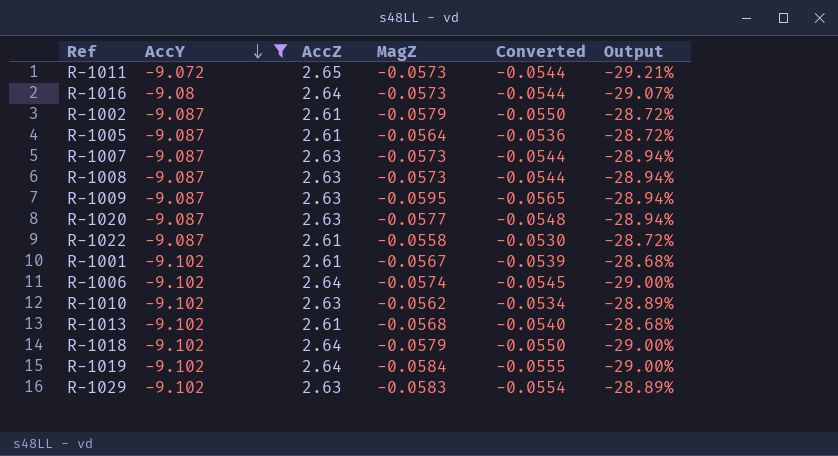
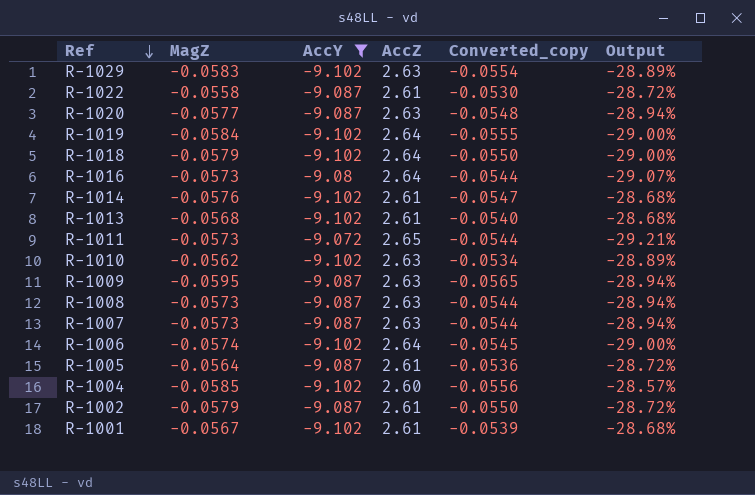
row order: AccY descending -> Ref descending
column MagZ | position: 4 -> 2
column name: Converted -> Converted_copy
row R-1014: none -> -0.0576 | -9.102 | 2.61 | -0.0547 | -28.68%
row R-1004: none -> -0.0585 | -9.102 | 2.60 | -0.0556 | -28.57%

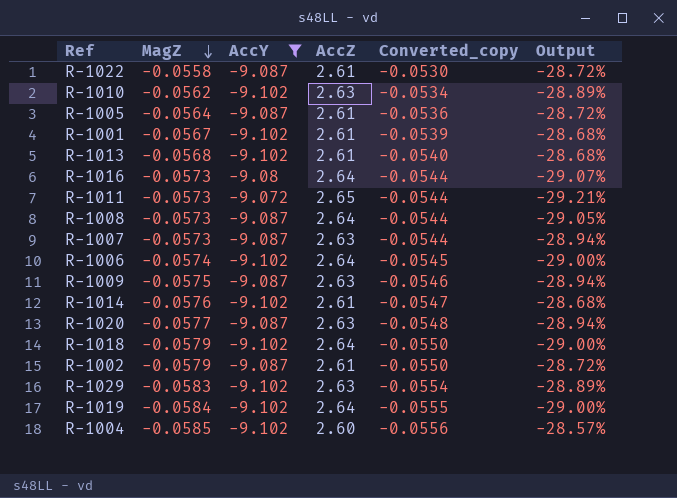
row order: Ref descending -> MagZ descending
R-1008 | AccZ: 2.63 -> 2.64
R-1008 | Output: -28.94% -> -29.05%
R-1009 | MagZ: -0.0595 -> -0.0575
R-1009 | Converted_copy: -0.0565 -> -0.0546

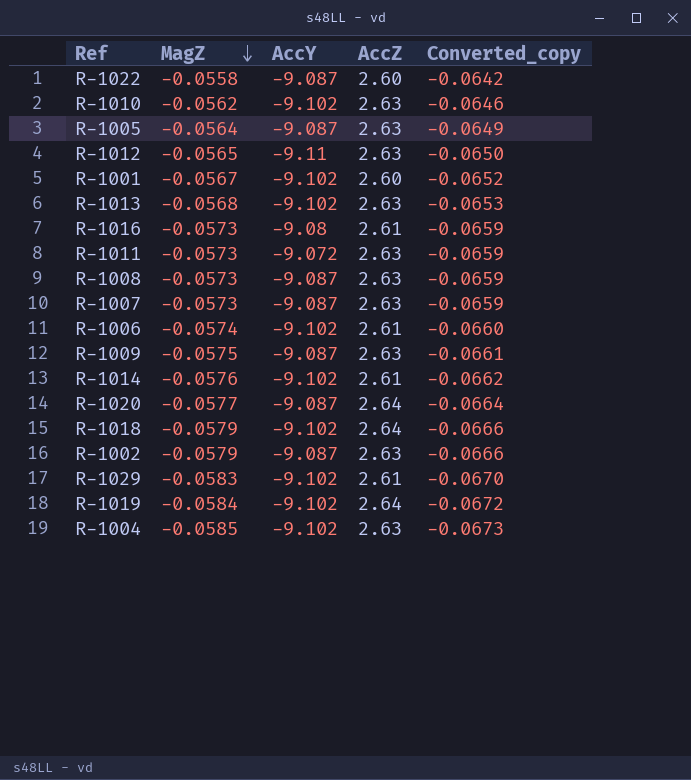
filter: AccY != -9.11 -> none
column Output | formula: [AccZ] / [AccY] -> none
column Converted_copy | formula: [MagZ] * 0.95 -> [MagZ] * 1.15
R-1022 | AccZ: 2.61 -> 2.60
R-1005 | AccZ: 2.61 -> 2.63
R-1001 | AccZ: 2.61 -> 2.60
R-1013 | AccZ: 2.61 -> 2.63
R-1016 | AccZ: 2.64 -> 2.61
R-1011 | AccZ: 2.65 -> 2.63
R-1008 | AccZ: 2.64 -> 2.63
R-1006 | AccZ: 2.64 -> 2.61
R-1020 | AccZ: 2.63 -> 2.64
R-1002 | AccZ: 2.61 -> 2.63
R-1029 | AccZ: 2.63 -> 2.61
R-1004 | AccZ: 2.60 -> 2.63

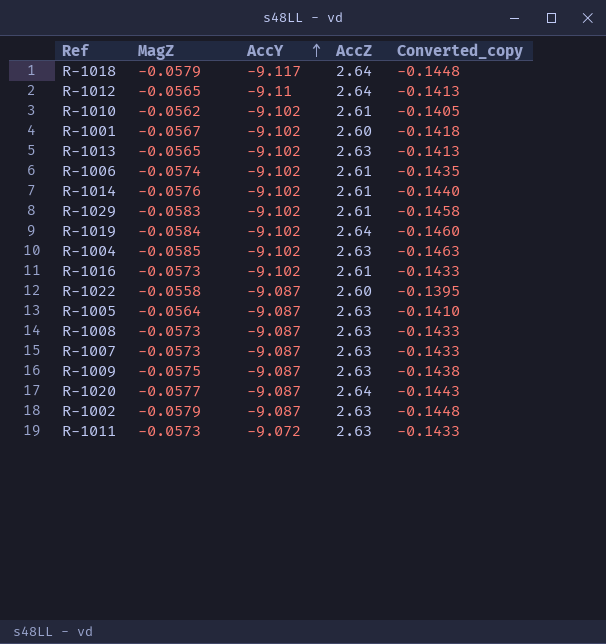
row order: MagZ descending -> AccY ascending
column Converted_copy | formula: [MagZ] * 1.15 -> [MagZ] * 2.5
R-1018 | AccY: -9.102 -> -9.117
R-1012 | AccZ: 2.63 -> 2.64
R-1010 | AccZ: 2.63 -> 2.61
R-1013 | MagZ: -0.0568 -> -0.0565
R-1016 | AccY: -9.08 -> -9.102

